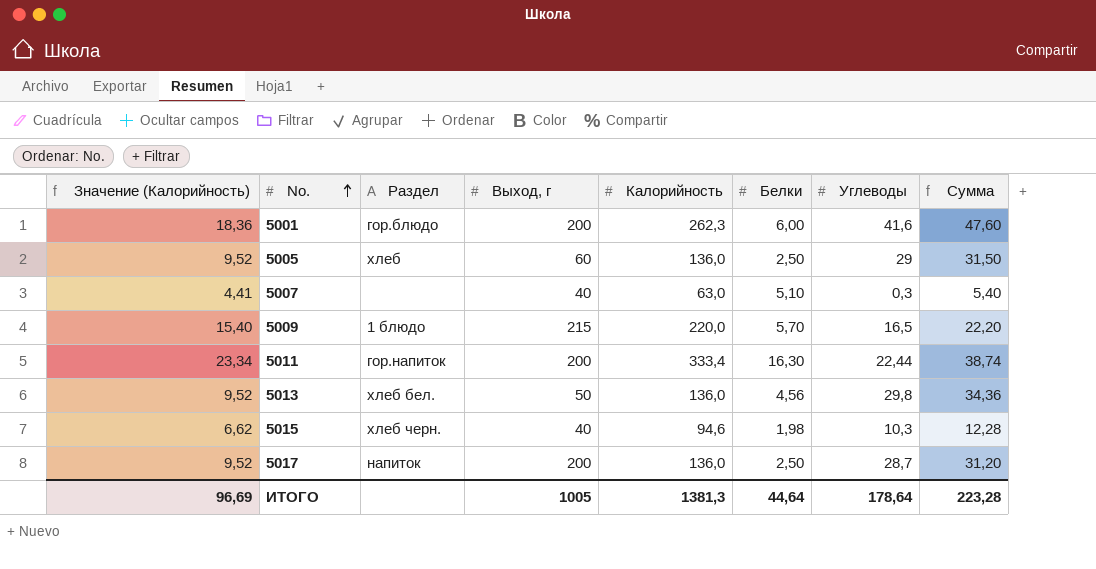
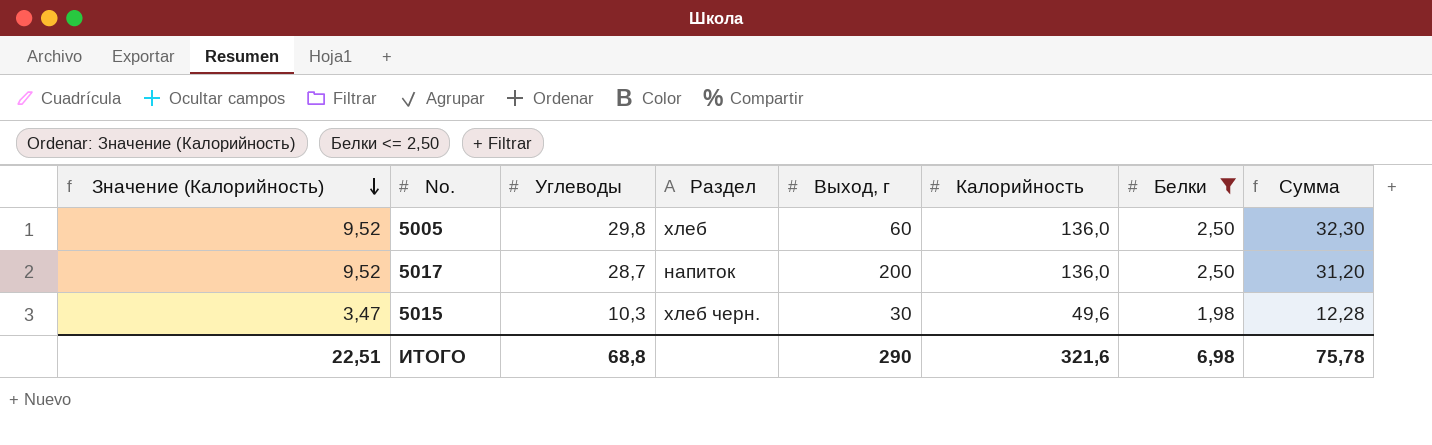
filter: none -> Белки <= 2,50
row order: No. ascending -> Значение (Калорийность) descending
column Углеводы | position: 7 -> 3
5005 | Углеводы: 29 -> 29,8
5005 | Сумма: 31,50 -> 32,30
5015 | Значение (Калорийность): 6,62 -> 3,47
5015 | Выход, г: 40 -> 30
5015 | Калорийность: 94,6 -> 49,6
ИТОГО | Значение (Калорийность): 96,69 -> 22,51
ИТОГО | Углеводы: 178,64 -> 68,8
ИТОГО | Выход, г: 1005 -> 290
ИТОГО | Калорийность: 1381,3 -> 321,6
ИТОГО | Белки: 44,64 -> 6,98
ИТОГО | Сумма: 223,28 -> 75,78

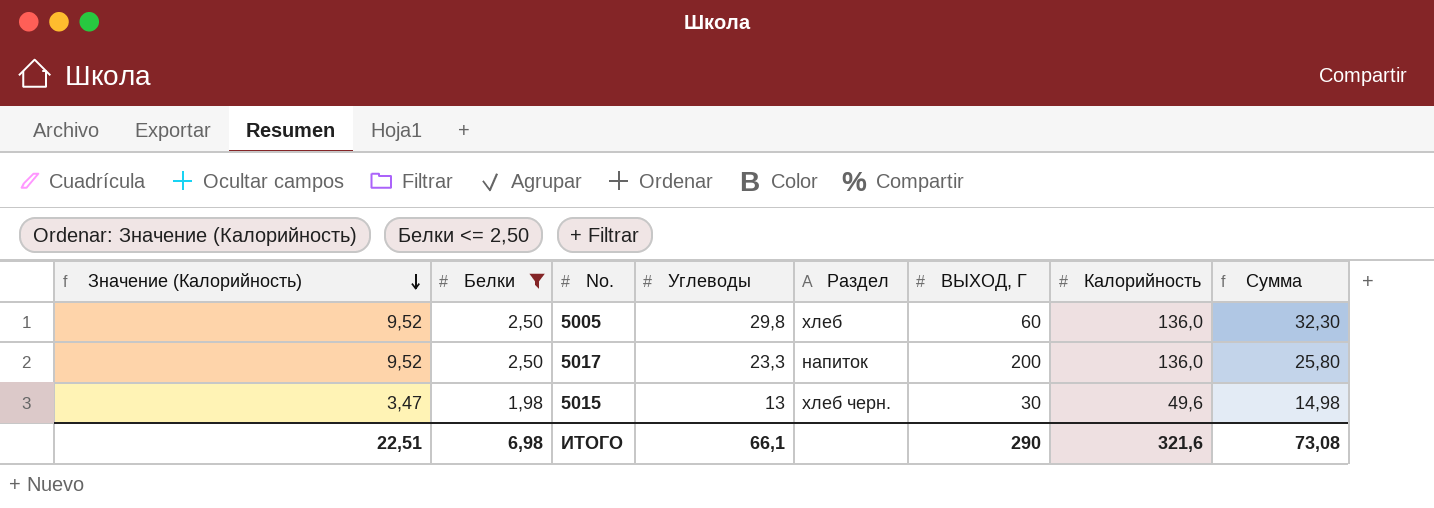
column Белки | position: 7 -> 2
column name: Выход, г -> ВЫХОД, Г
5017 | Углеводы: 28,7 -> 23,3
5017 | Сумма: 31,20 -> 25,80
5015 | Углеводы: 10,3 -> 13
5015 | Сумма: 12,28 -> 14,98
ИТОГО | Углеводы: 68,8 -> 66,1
ИТОГО | Сумма: 75,78 -> 73,08

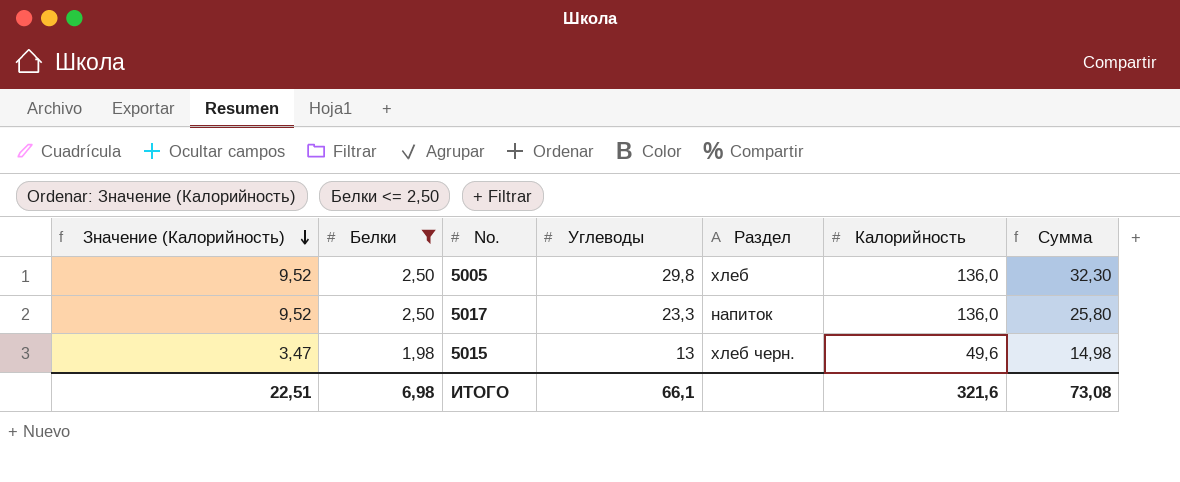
column ВЫХОД, Г | position: 6 -> none

